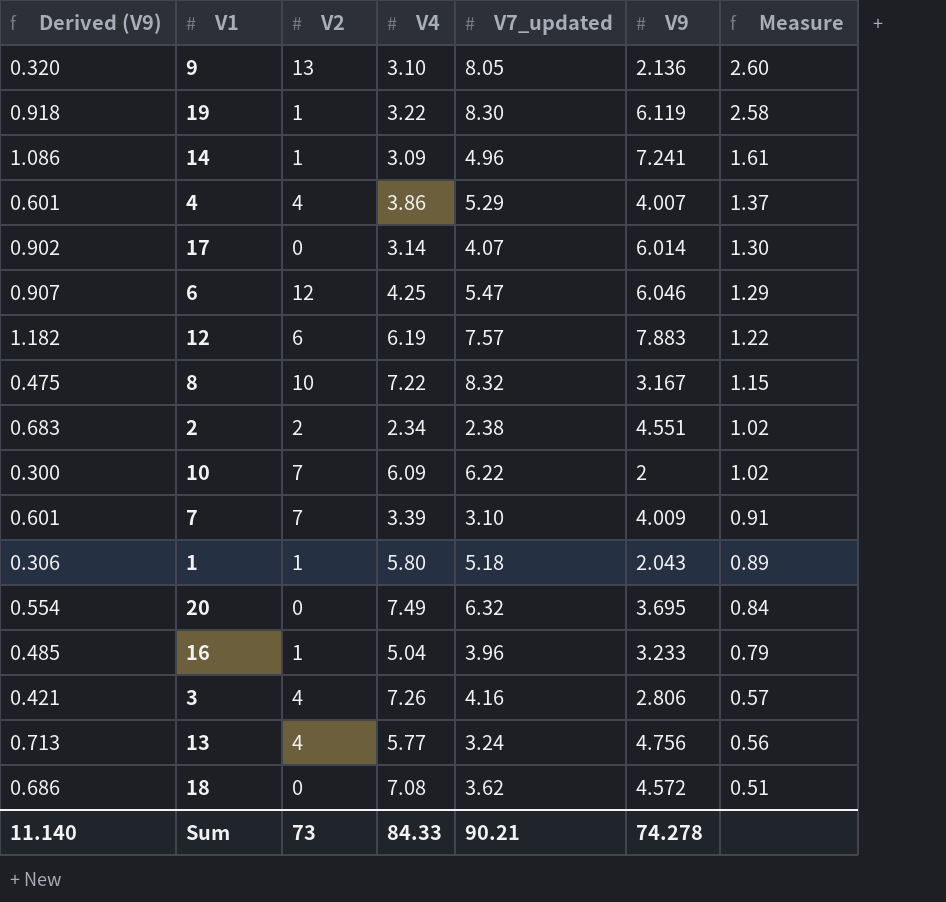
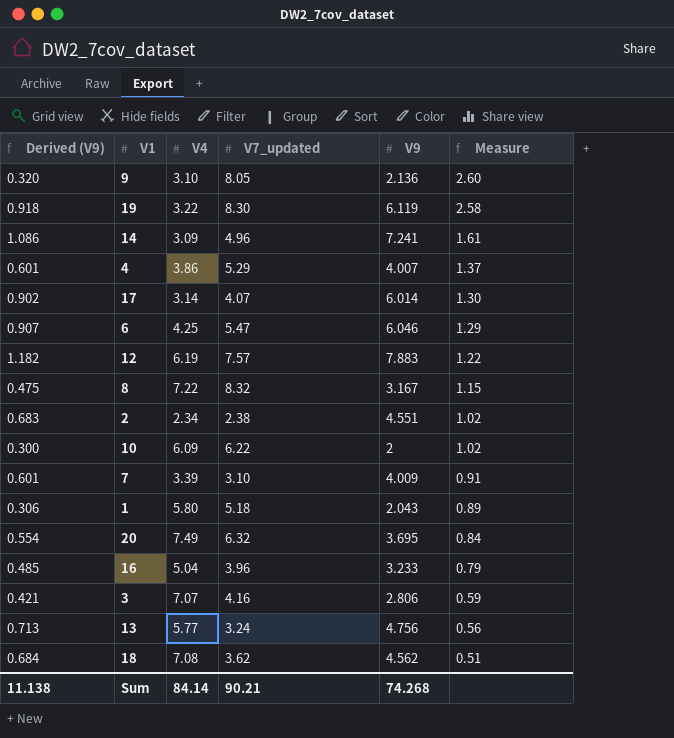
column V2 | position: 3 -> none
3 | V4: 7.26 -> 7.07
3 | Measure: 0.57 -> 0.59
18 | Derived (V9): 0.686 -> 0.684
18 | V9: 4.572 -> 4.562
Sum | Derived (V9): 11.140 -> 11.138
Sum | V4: 84.33 -> 84.14
Sum | V9: 74.278 -> 74.268

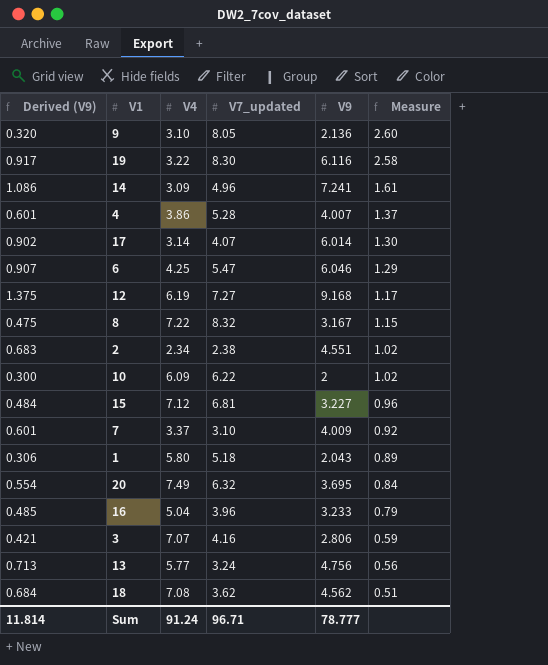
19 | Derived (V9): 0.918 -> 0.917
19 | V9: 6.119 -> 6.116
4 | V7_updated: 5.29 -> 5.28
12 | Derived (V9): 1.182 -> 1.375
12 | V7_updated: 7.57 -> 7.27
12 | V9: 7.883 -> 9.168
12 | Measure: 1.22 -> 1.17
row 15: none -> 0.484 | 7.12 | 6.81 | 3.227 | 0.96
7 | V4: 3.39 -> 3.37
7 | Measure: 0.91 -> 0.92
Sum | Derived (V9): 11.138 -> 11.814
Sum | V4: 84.14 -> 91.24
Sum | V7_updated: 90.21 -> 96.71
Sum | V9: 74.268 -> 78.777

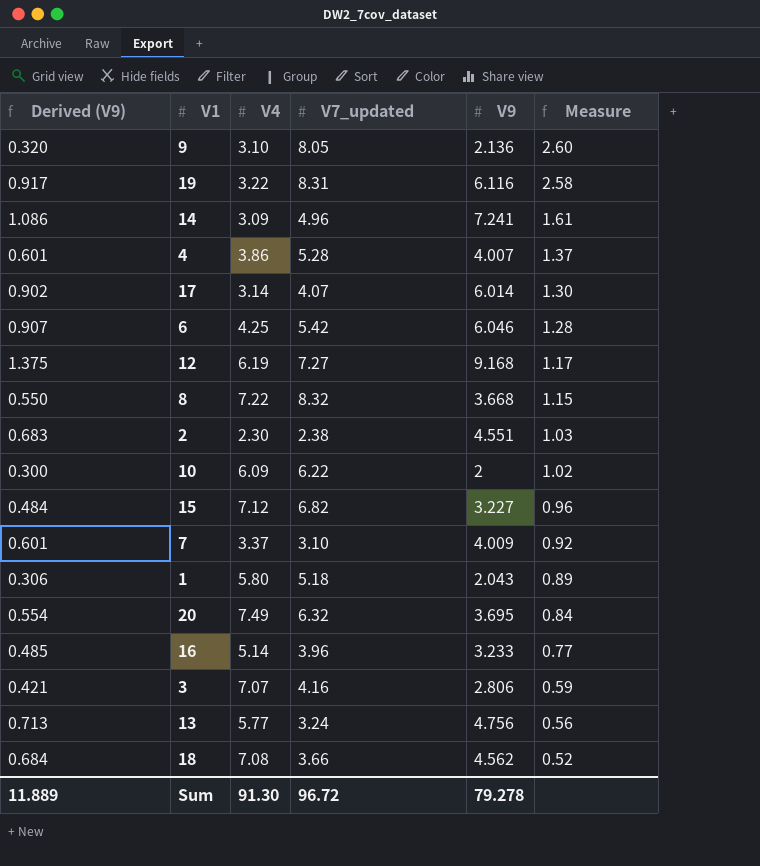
19 | V7_updated: 8.30 -> 8.31
6 | V7_updated: 5.47 -> 5.42
6 | Measure: 1.29 -> 1.28
8 | Derived (V9): 0.475 -> 0.550
8 | V9: 3.167 -> 3.668
2 | V4: 2.34 -> 2.30
2 | Measure: 1.02 -> 1.03
15 | V7_updated: 6.81 -> 6.82
16 | V4: 5.04 -> 5.14
16 | Measure: 0.79 -> 0.77
18 | V7_updated: 3.62 -> 3.66
18 | Measure: 0.51 -> 0.52
Sum | Derived (V9): 11.814 -> 11.889
Sum | V4: 91.24 -> 91.30
Sum | V7_updated: 96.71 -> 96.72
Sum | V9: 78.777 -> 79.278

